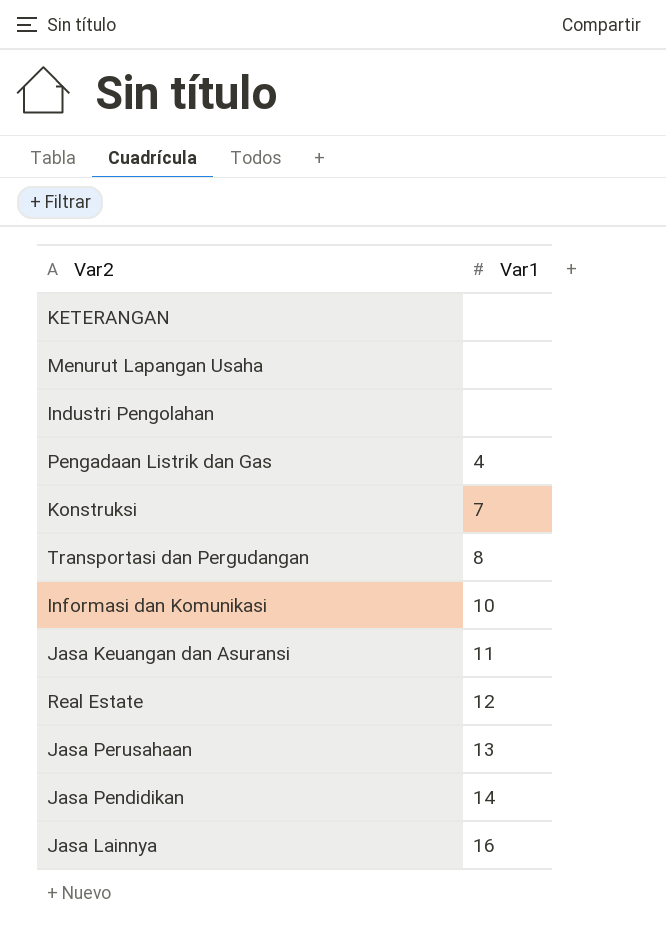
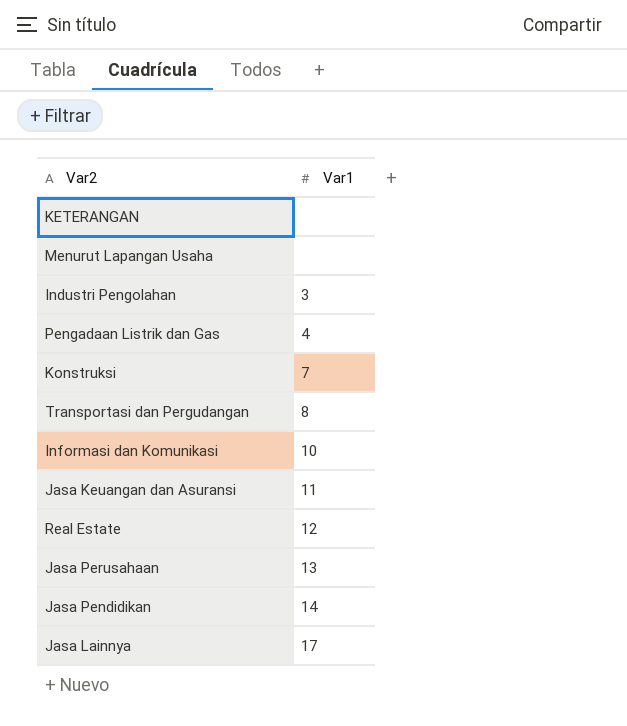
Industri Pengolahan | Var1: none -> 3
Jasa Lainnya | Var1: 16 -> 17

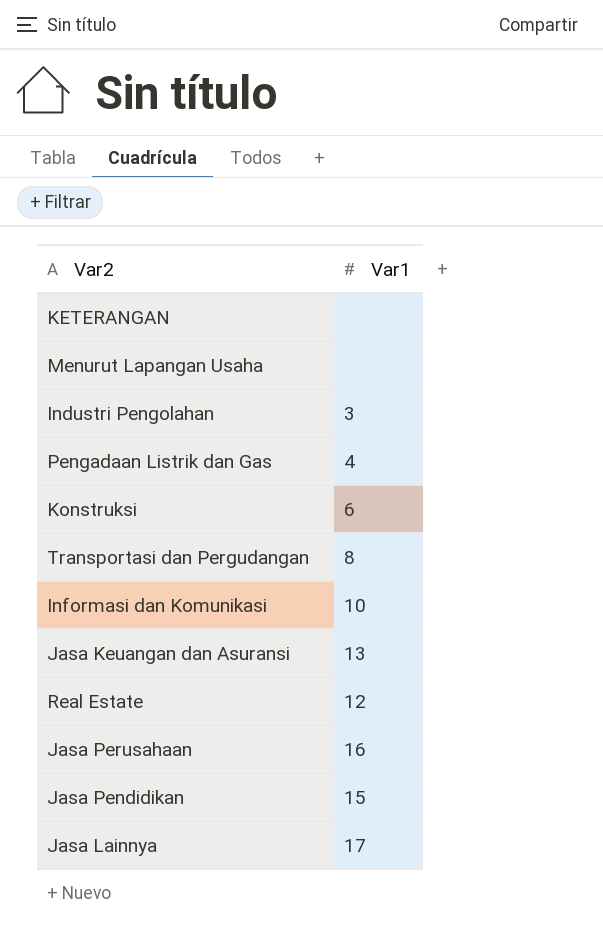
Konstruksi | Var1: 7 -> 6
Jasa Keuangan dan Asuransi | Var1: 11 -> 13
Jasa Perusahaan | Var1: 13 -> 16
Jasa Pendidikan | Var1: 14 -> 15

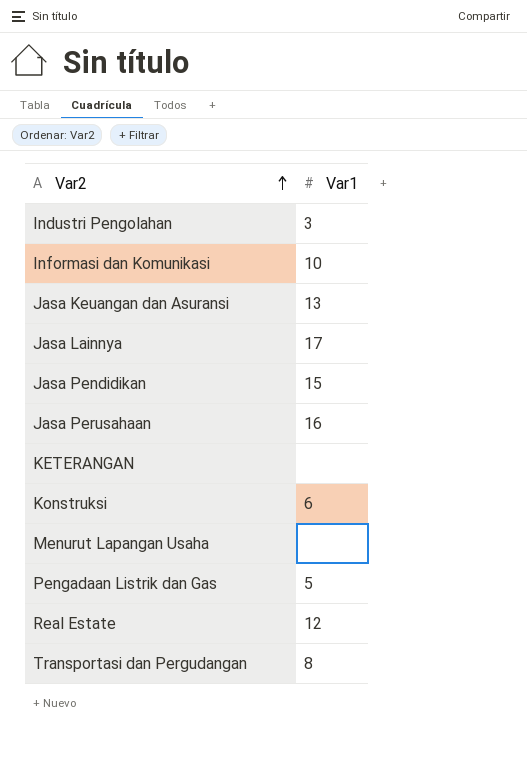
row order: none -> Var2 ascending
Pengadaan Listrik dan Gas | Var1: 4 -> 5

